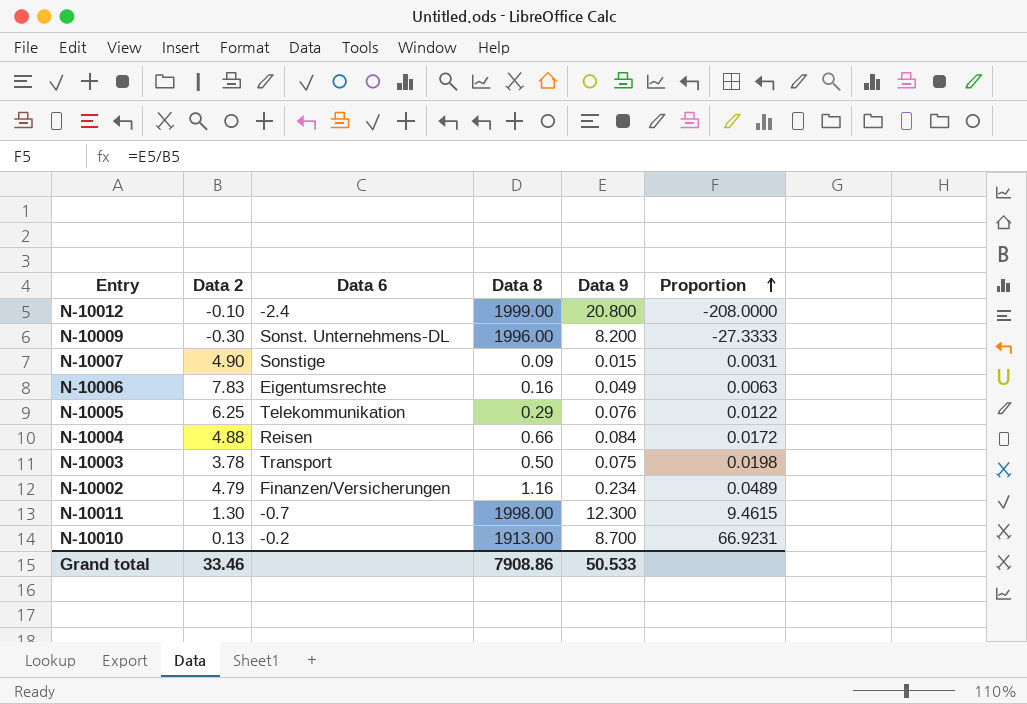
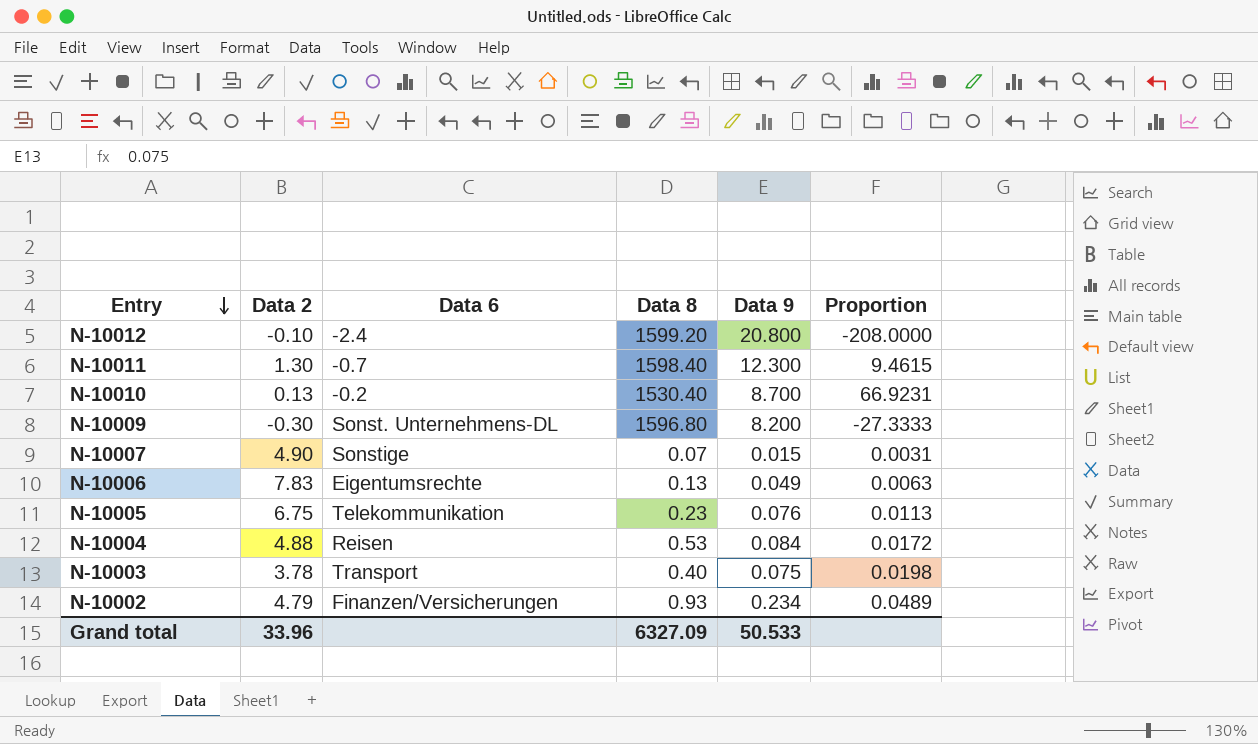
row order: Proportion ascending -> Entry descending
N-10012 | Data 8: 1999.00 -> 1599.20
N-10011 | Data 8: 1998.00 -> 1598.40
N-10010 | Data 8: 1913.00 -> 1530.40
N-10009 | Data 8: 1996.00 -> 1596.80
N-10007 | Data 8: 0.09 -> 0.07
N-10006 | Data 8: 0.16 -> 0.13
N-10005 | Data 2: 6.25 -> 6.75
N-10005 | Data 8: 0.29 -> 0.23
N-10005 | Proportion: 0.0122 -> 0.0113
N-10004 | Data 8: 0.66 -> 0.53
N-10003 | Data 8: 0.50 -> 0.40
N-10002 | Data 8: 1.16 -> 0.93
Grand total | Data 2: 33.46 -> 33.96
Grand total | Data 8: 7908.86 -> 6327.09

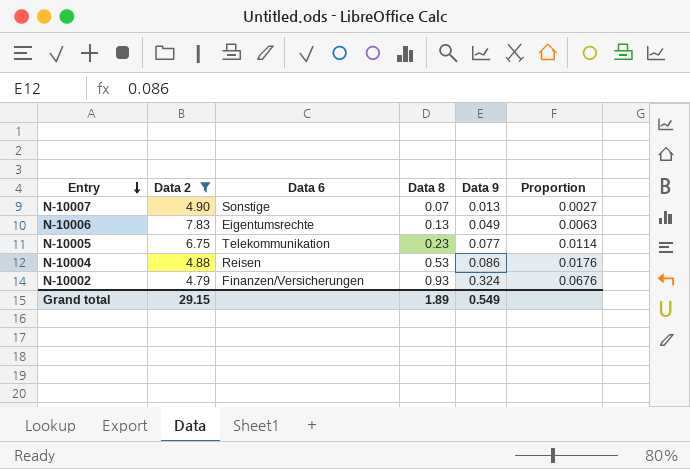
filter: none -> Data 2 >= 4.79
N-10007 | Data 9: 0.015 -> 0.013
N-10007 | Proportion: 0.0031 -> 0.0027
N-10005 | Data 9: 0.076 -> 0.077
N-10005 | Proportion: 0.0113 -> 0.0114
N-10004 | Data 9: 0.084 -> 0.086
N-10004 | Proportion: 0.0172 -> 0.0176
N-10002 | Data 9: 0.234 -> 0.324
N-10002 | Proportion: 0.0489 -> 0.0676
Grand total | Data 2: 33.96 -> 29.15
Grand total | Data 8: 6327.09 -> 1.89
Grand total | Data 9: 50.533 -> 0.549

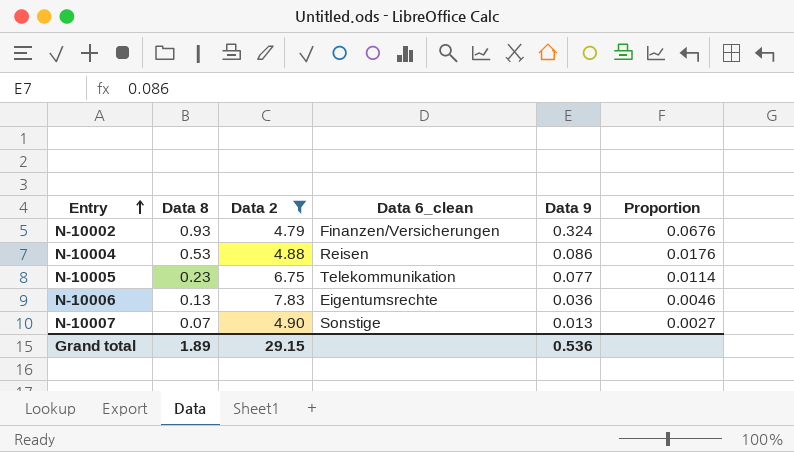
row order: Entry descending -> Entry ascending
column Data 8 | position: 4 -> 2
column name: Data 6 -> Data 6_clean
N-10006 | Data 9: 0.049 -> 0.036
N-10006 | Proportion: 0.0063 -> 0.0046
Grand total | Data 9: 0.549 -> 0.536

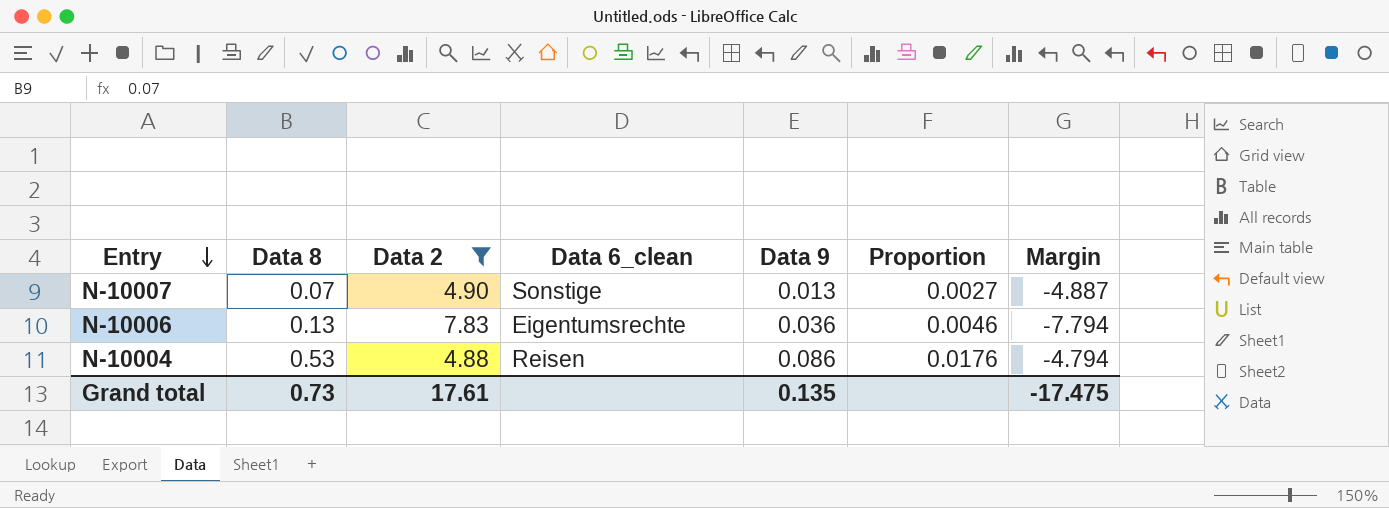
row order: Entry ascending -> Entry descending
column Margin | formula: none -> [Data 9] - [Data 2]
row N-10002: 0.93 | 4.79 | Finanzen/Versicherungen | 0.324 | 0.0676 -> none
row N-10005: 0.23 | 6.75 | Telekommunikation | 0.077 | 0.0114 -> none
Grand total | Data 8: 1.89 -> 0.73
Grand total | Data 2: 29.15 -> 17.61
Grand total | Data 9: 0.536 -> 0.135

